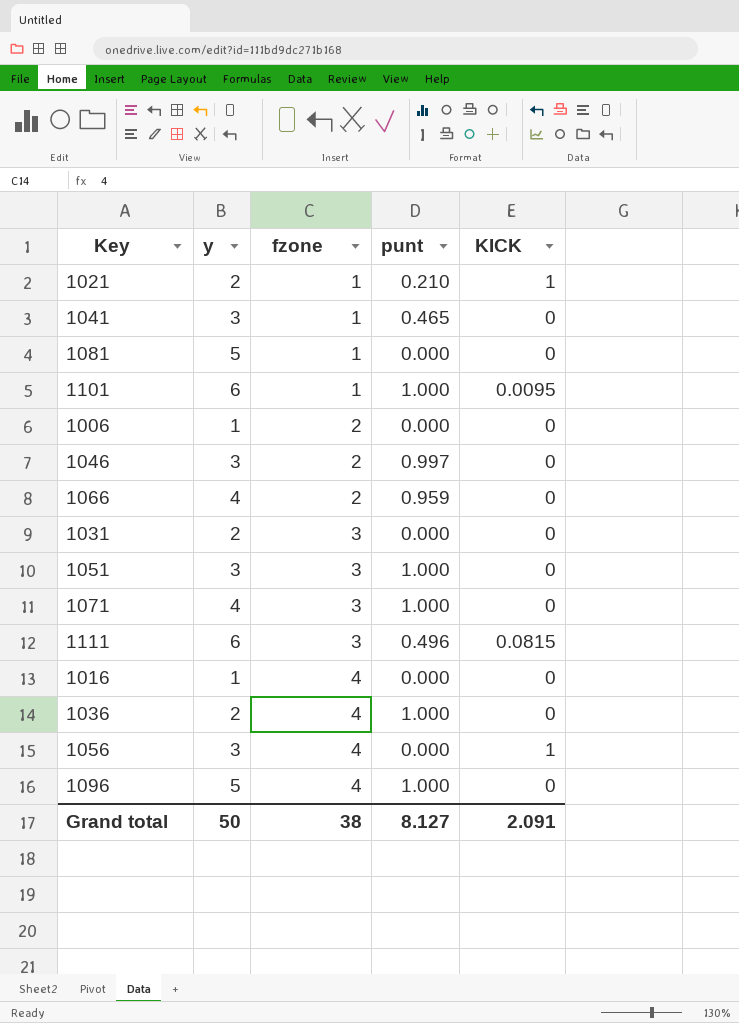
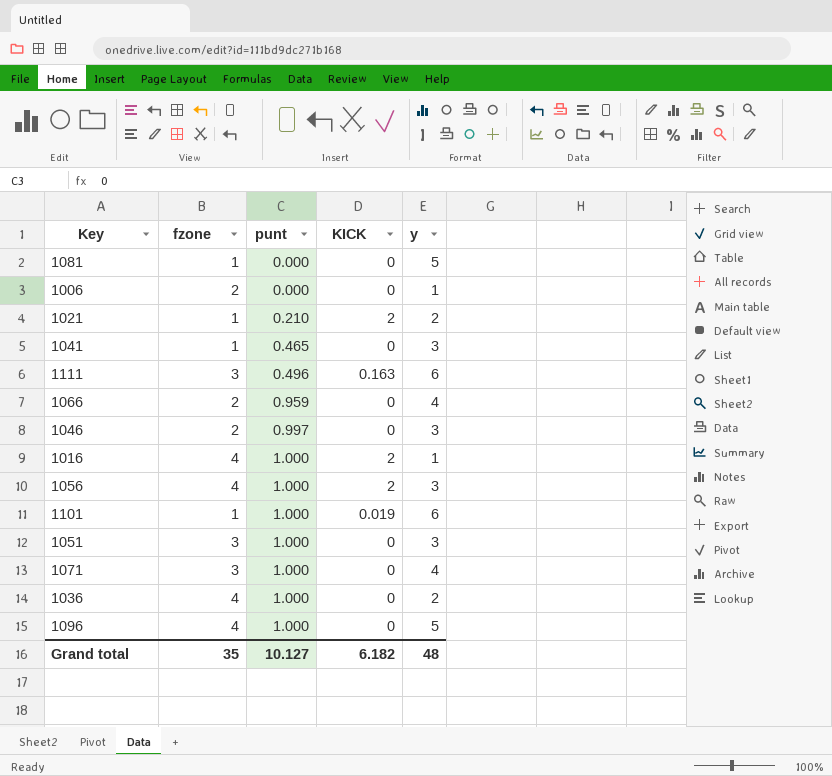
row order: fzone ascending -> punt ascending
column y | position: 2 -> 5
row 1031: 2 | 3 | 0.000 | 0 -> none
1021 | KICK: 1 -> 2
1111 | KICK: 0.0815 -> 0.163
1016 | punt: 0.000 -> 1.000
1016 | KICK: 0 -> 2
1056 | punt: 0.000 -> 1.000
1056 | KICK: 1 -> 2
1101 | KICK: 0.0095 -> 0.019
Grand total | fzone: 38 -> 35
Grand total | punt: 8.127 -> 10.127
Grand total | KICK: 2.091 -> 6.182
Grand total | y: 50 -> 48

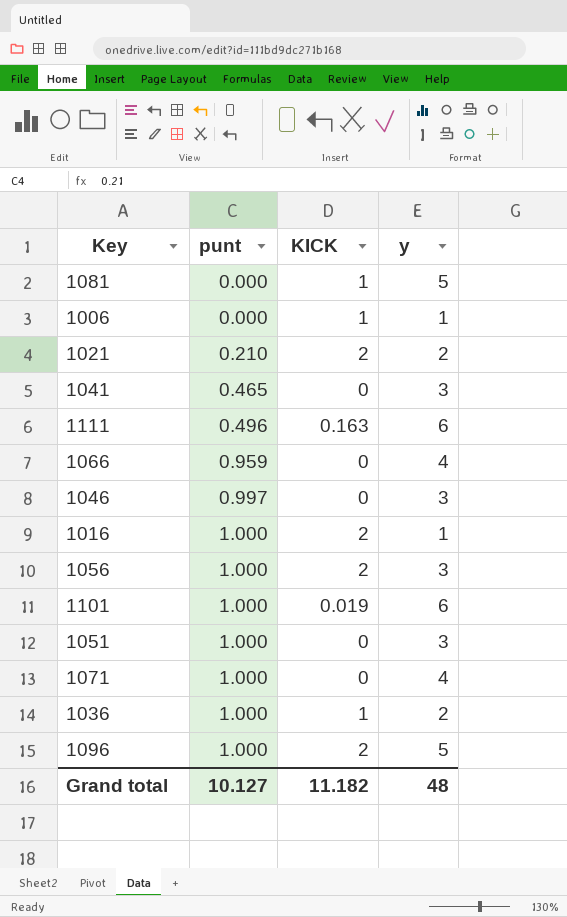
column fzone | position: 2 -> none
1081 | KICK: 0 -> 1
1006 | KICK: 0 -> 1
1036 | KICK: 0 -> 1
1096 | KICK: 0 -> 2
Grand total | KICK: 6.182 -> 11.182

